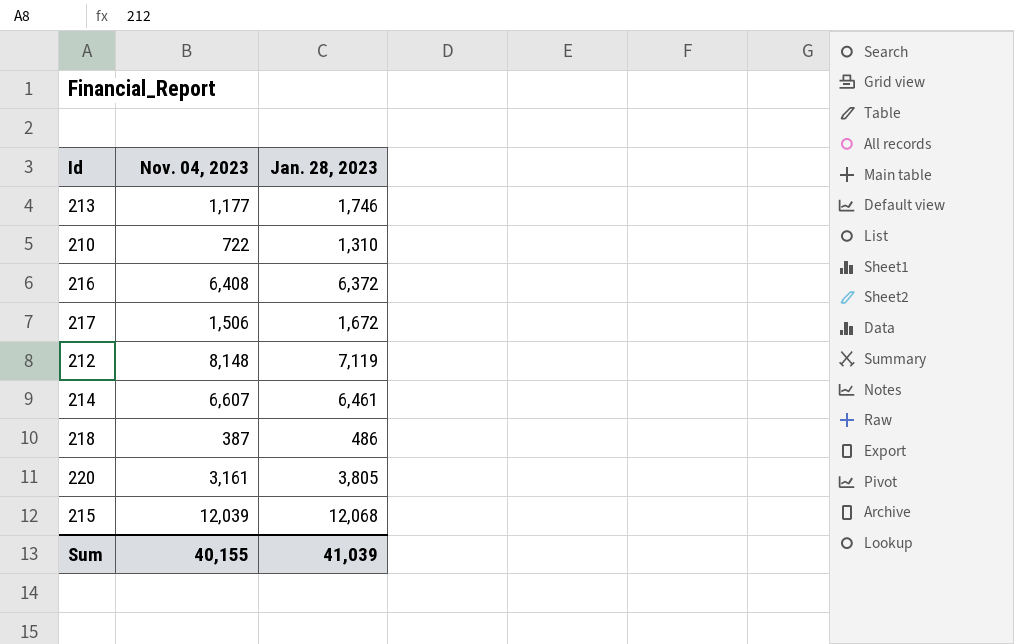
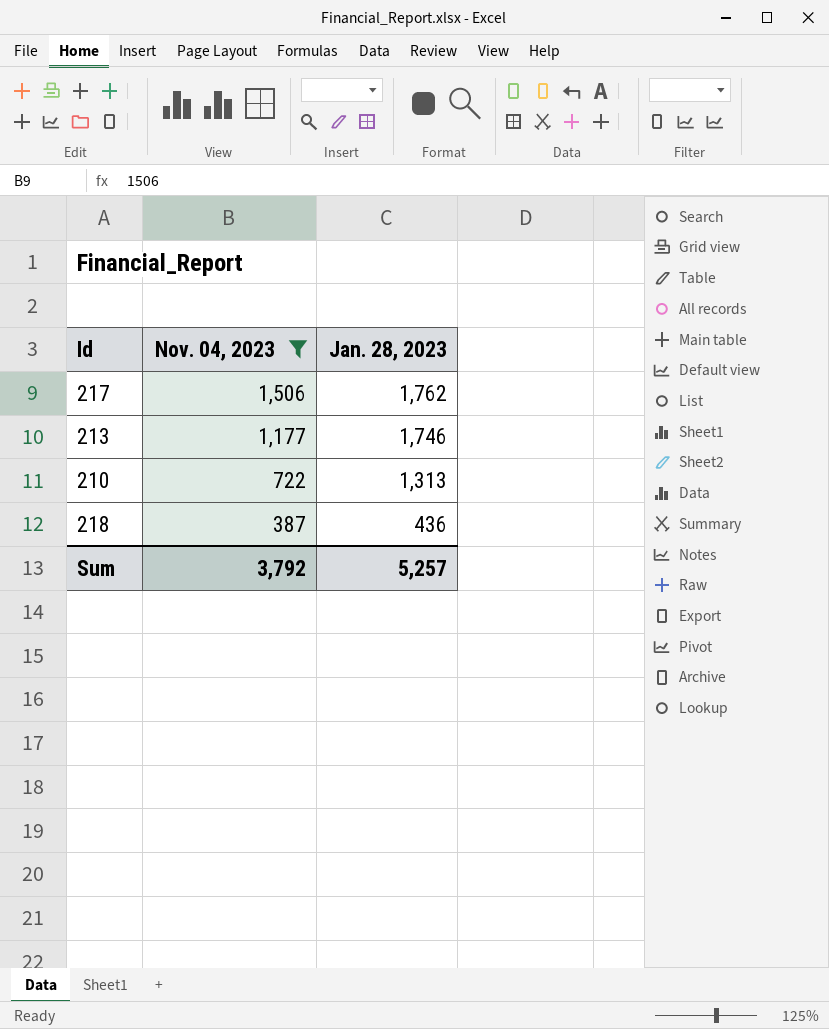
filter: none -> Nov. 04, 2023 <= 1,506
row order: none -> Nov. 04, 2023 descending
217 | Jan. 28, 2023: 1,672 -> 1,762
210 | Jan. 28, 2023: 1,310 -> 1,313
218 | Jan. 28, 2023: 486 -> 436
Sum | Nov. 04, 2023: 40,155 -> 3,792
Sum | Jan. 28, 2023: 41,039 -> 5,257

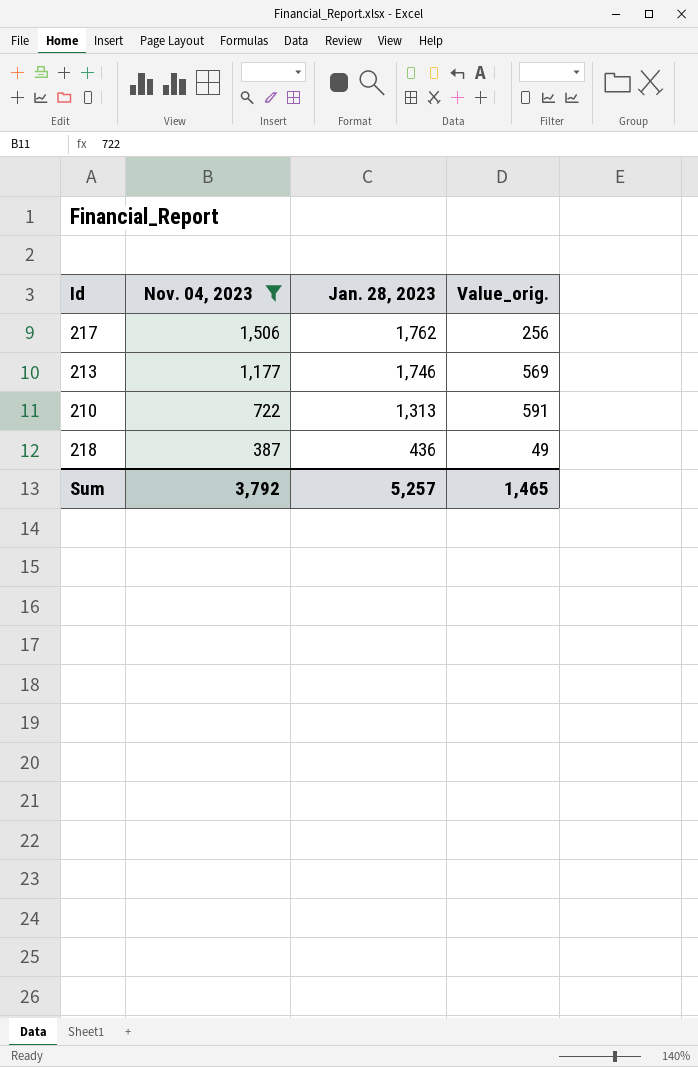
column Value_orig. | formula: none -> [Jan. 28, 2023] - [Nov. 04, 2023]

